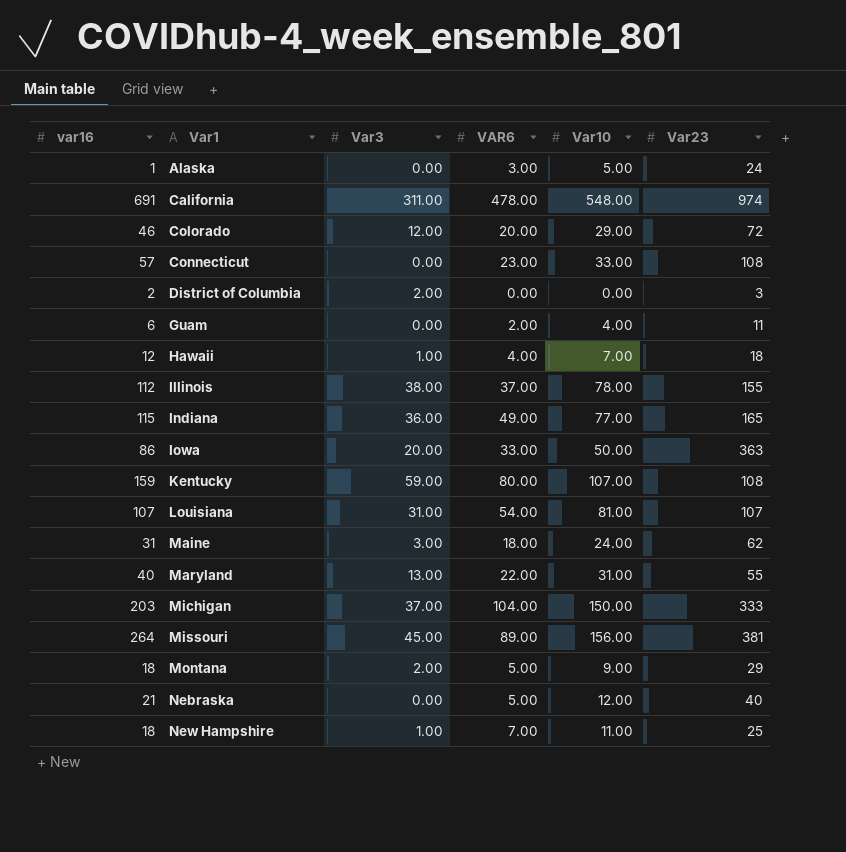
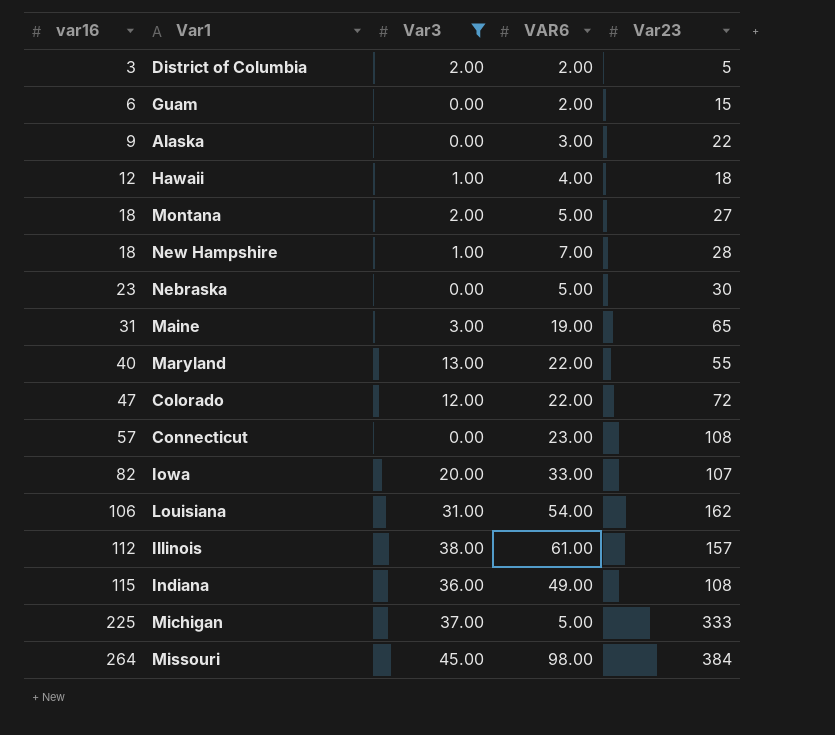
filter: none -> Var3 <= 45.00
row order: Var1 ascending -> var16 ascending
column Var10 | position: 5 -> none
District of Columbia | var16: 2 -> 3
District of Columbia | VAR6: 0.00 -> 2.00
District of Columbia | Var23: 3 -> 5
Guam | Var23: 11 -> 15
Alaska | var16: 1 -> 9
Alaska | Var23: 24 -> 22
Montana | Var23: 29 -> 27
New Hampshire | Var23: 25 -> 28
Nebraska | var16: 21 -> 23
Nebraska | Var23: 40 -> 30
Maine | VAR6: 18.00 -> 19.00
Maine | Var23: 62 -> 65
Colorado | var16: 46 -> 47
Colorado | VAR6: 20.00 -> 22.00
Iowa | var16: 86 -> 82
Iowa | Var23: 363 -> 107
Louisiana | var16: 107 -> 106
Louisiana | Var23: 107 -> 162
Illinois | VAR6: 37.00 -> 61.00
Illinois | Var23: 155 -> 157
Indiana | Var23: 165 -> 108
Michigan | var16: 203 -> 225
Michigan | VAR6: 104.00 -> 5.00
Missouri | VAR6: 89.00 -> 98.00
Missouri | Var23: 381 -> 384

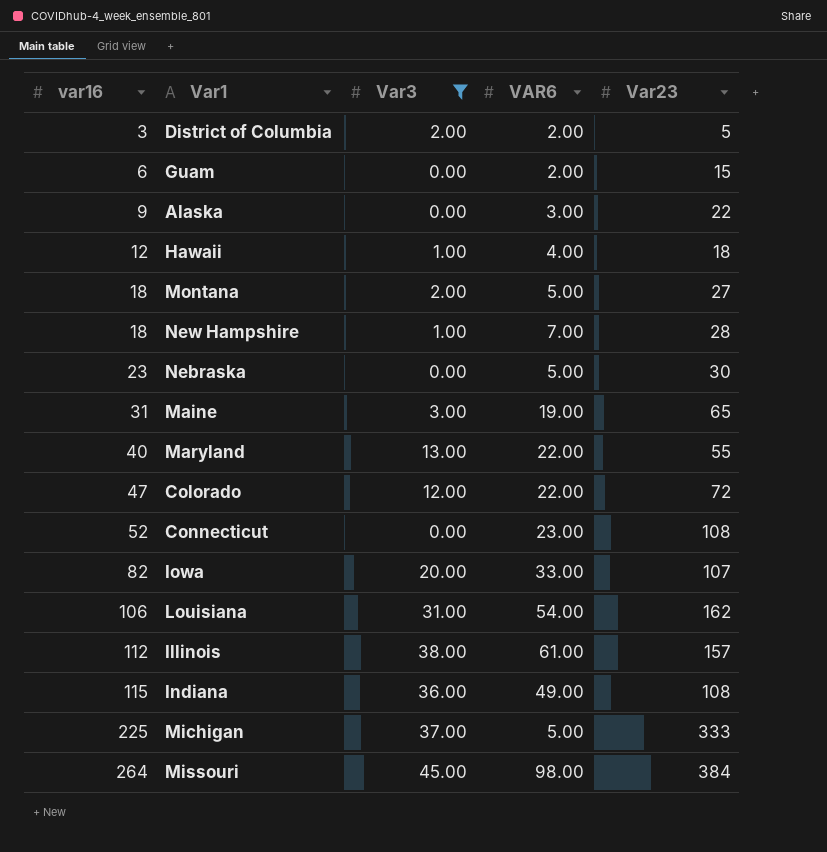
Connecticut | var16: 57 -> 52

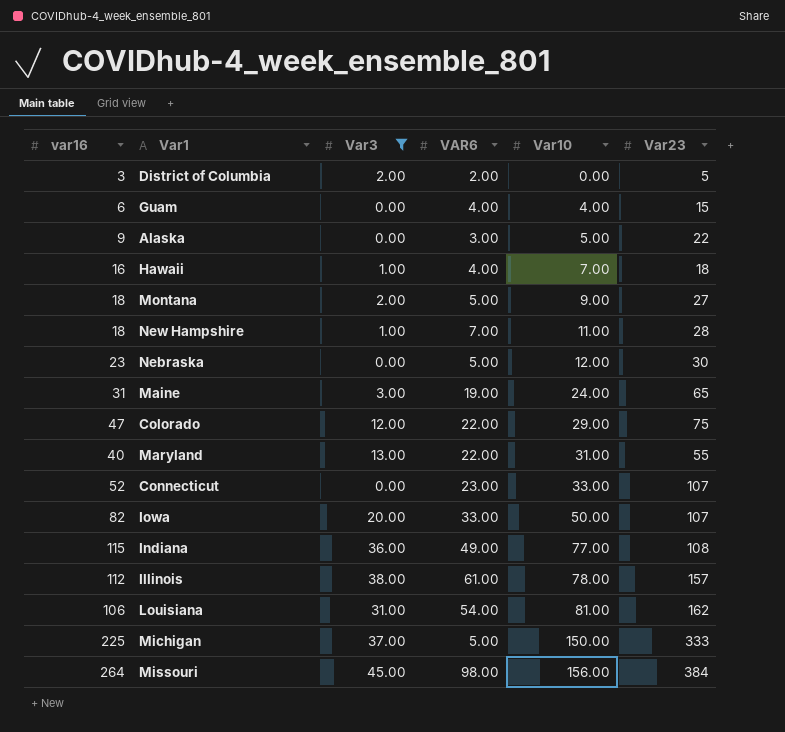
row order: var16 ascending -> Var10 ascending
column Var10 | position: none -> 5
Guam | VAR6: 2.00 -> 4.00
Hawaii | var16: 12 -> 16
Colorado | Var23: 72 -> 75
Connecticut | Var23: 108 -> 107

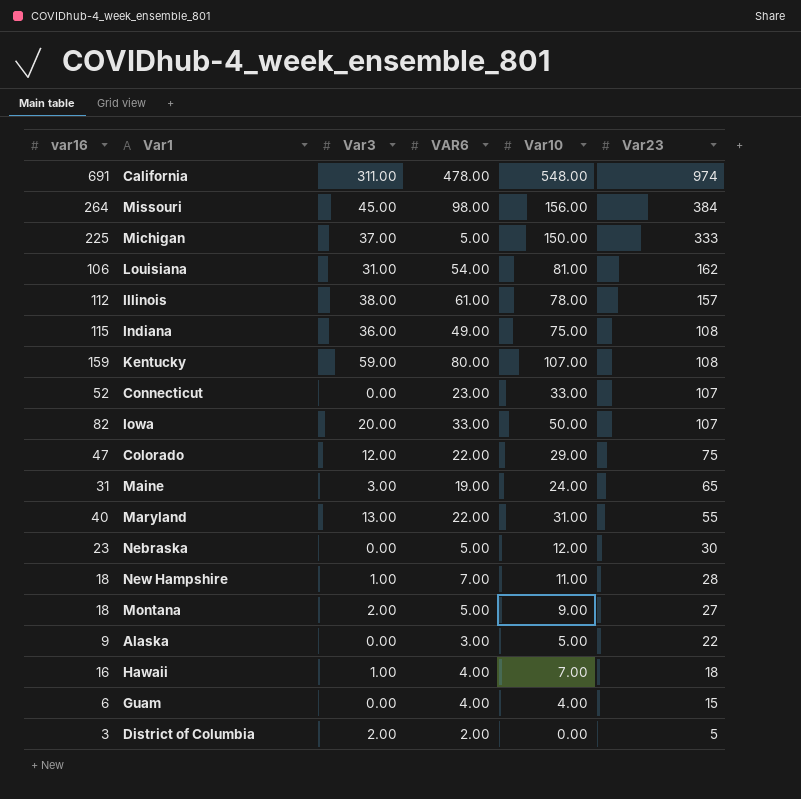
filter: Var3 <= 45.00 -> none
row order: Var10 ascending -> Var23 descending
Indiana | Var10: 77.00 -> 75.00

